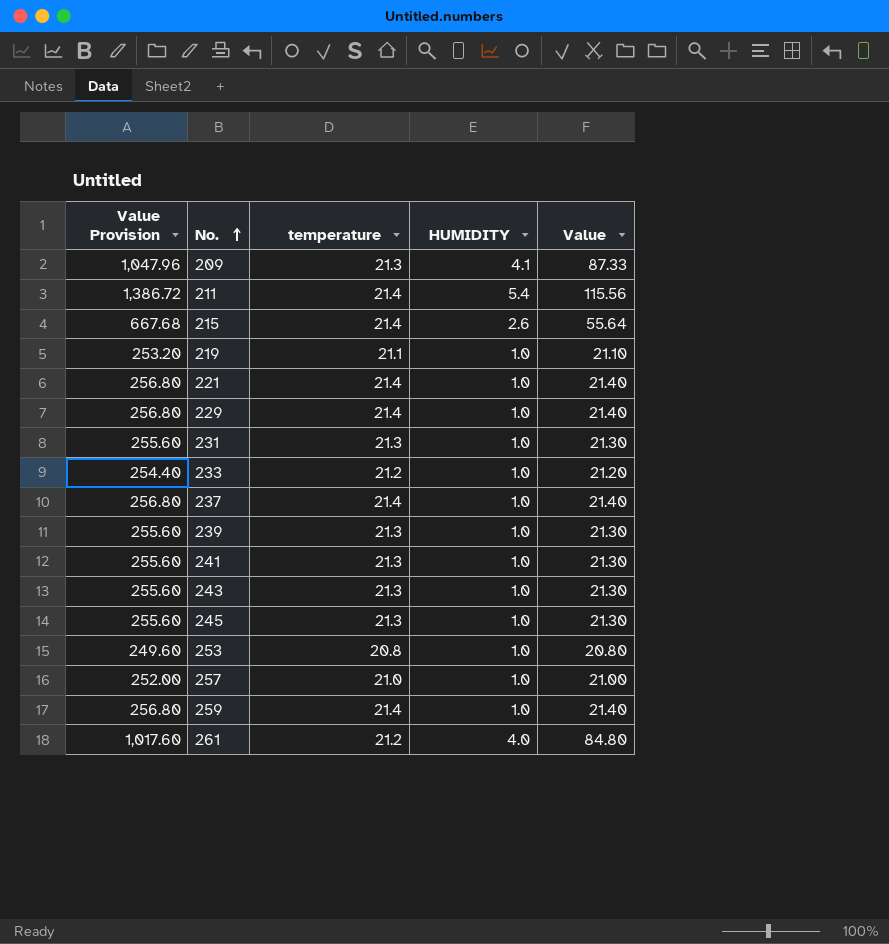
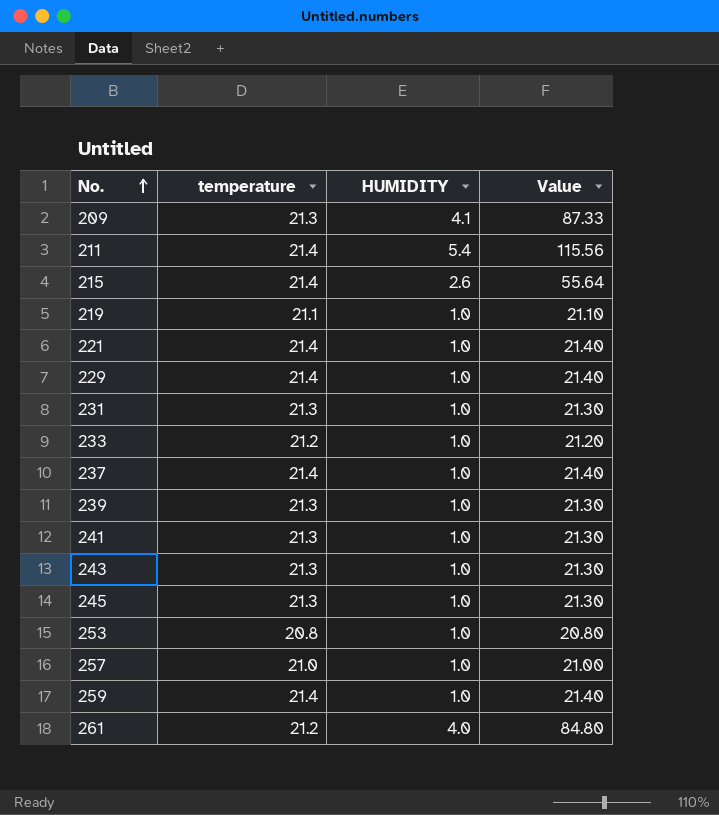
column Value Provision | formula: [Value] * 12 -> none

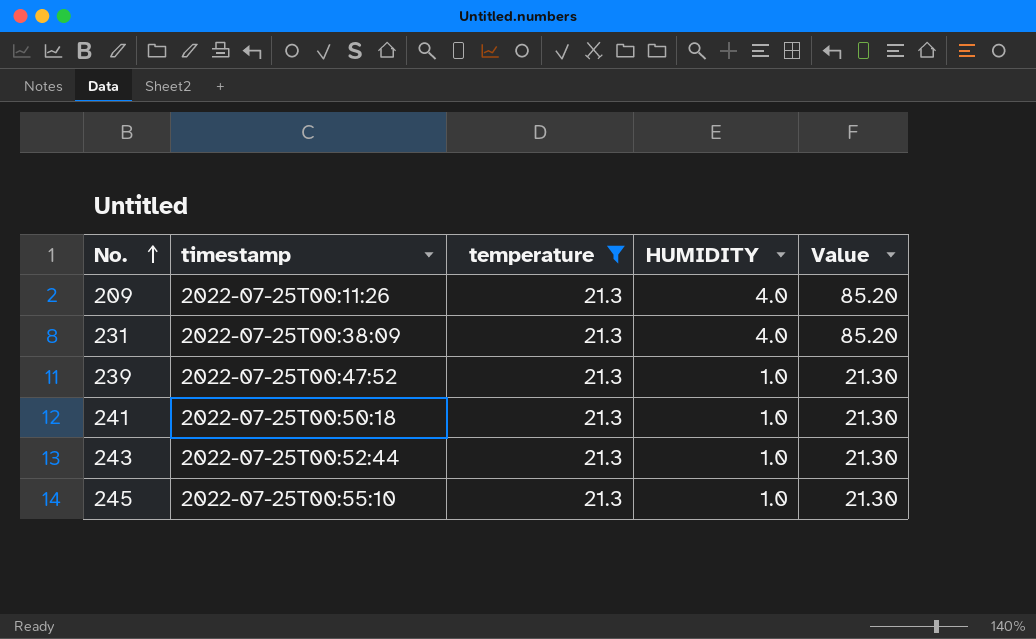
filter: none -> temperature = 21.3
column timestamp | position: none -> 2
209 | HUMIDITY: 4.1 -> 4.0
209 | Value: 87.33 -> 85.20
231 | HUMIDITY: 1.0 -> 4.0
231 | Value: 21.30 -> 85.20

